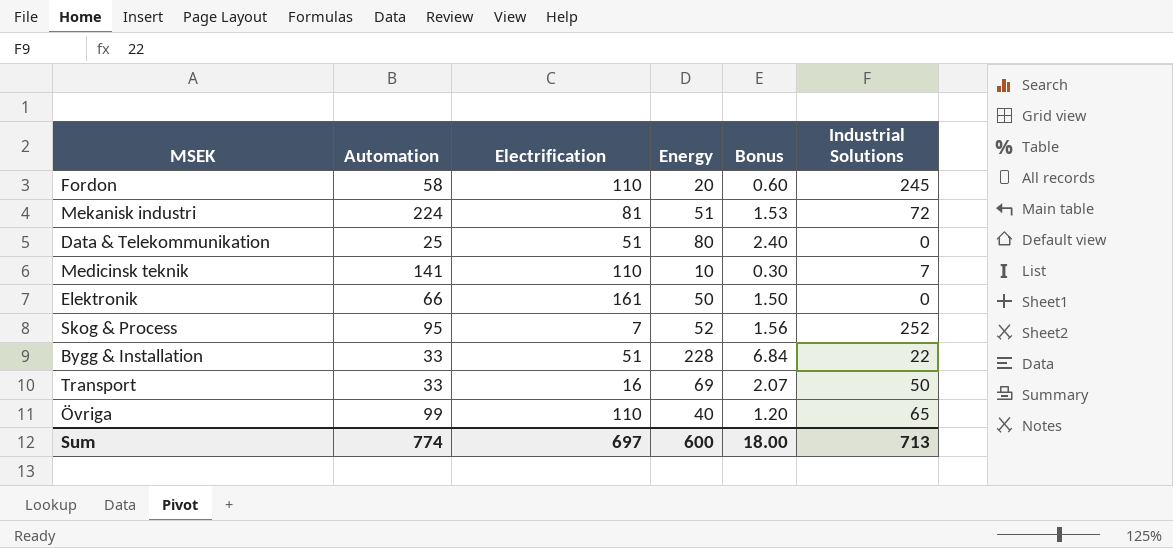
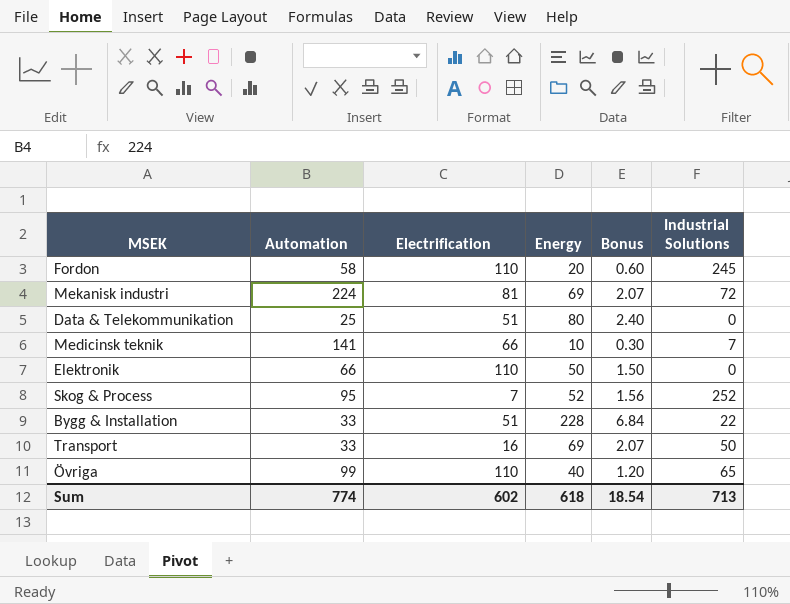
Mekanisk industri | Energy: 51 -> 69
Mekanisk industri | Bonus: 1.53 -> 2.07
Medicinsk teknik | Electrification: 110 -> 66
Elektronik | Electrification: 161 -> 110
Sum | Electrification: 697 -> 602
Sum | Energy: 600 -> 618
Sum | Bonus: 18.00 -> 18.54

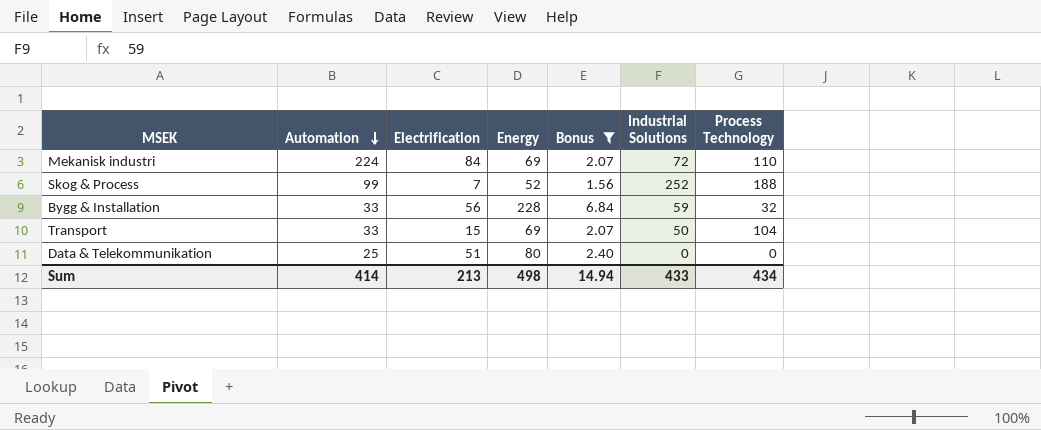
filter: none -> Bonus >= 1.56
row order: none -> Automation descending
column Process Technology | position: none -> 7
Mekanisk industri | Electrification: 81 -> 84
Skog & Process | Automation: 95 -> 99
Bygg & Installation | Electrification: 51 -> 56
Bygg & Installation | Industrial Solutions: 22 -> 59
Transport | Electrification: 16 -> 15
Sum | Automation: 774 -> 414
Sum | Electrification: 602 -> 213
Sum | Energy: 618 -> 498
Sum | Bonus: 18.54 -> 14.94
Sum | Industrial Solutions: 713 -> 433

